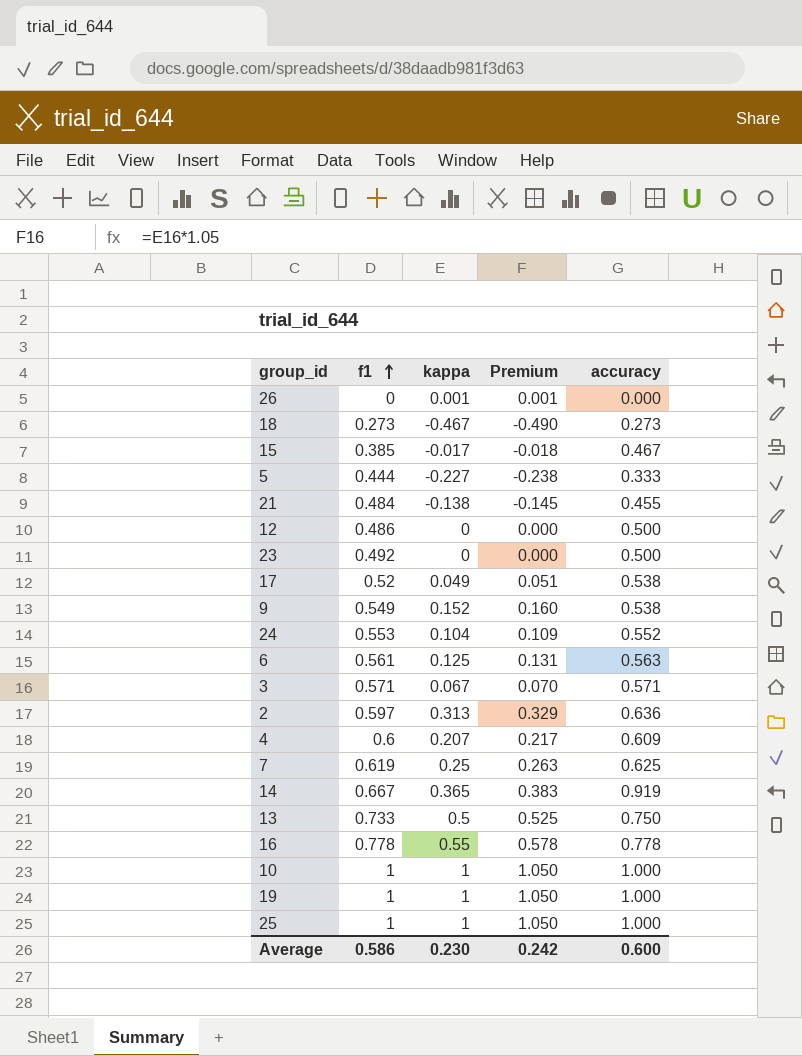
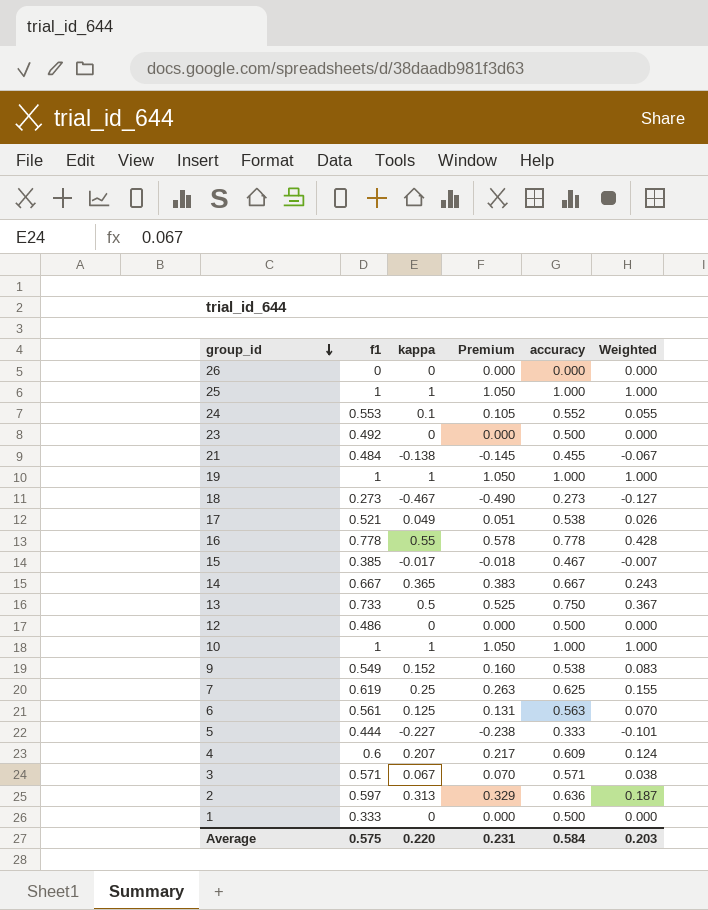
row order: f1 ascending -> group_id descending
column Weighted | formula: none -> [f1] * [kappa]
26 | kappa: 0.001 -> 0
26 | Premium: 0.001 -> 0.000
24 | kappa: 0.104 -> 0.1
24 | Premium: 0.109 -> 0.105
17 | f1: 0.52 -> 0.521
14 | accuracy: 0.919 -> 0.667
row 1: none -> 0.333 | 0 | 0.000 | 0.500 | 0.000
Average | f1: 0.586 -> 0.575
Average | kappa: 0.230 -> 0.220
Average | Premium: 0.242 -> 0.231
Average | accuracy: 0.600 -> 0.584

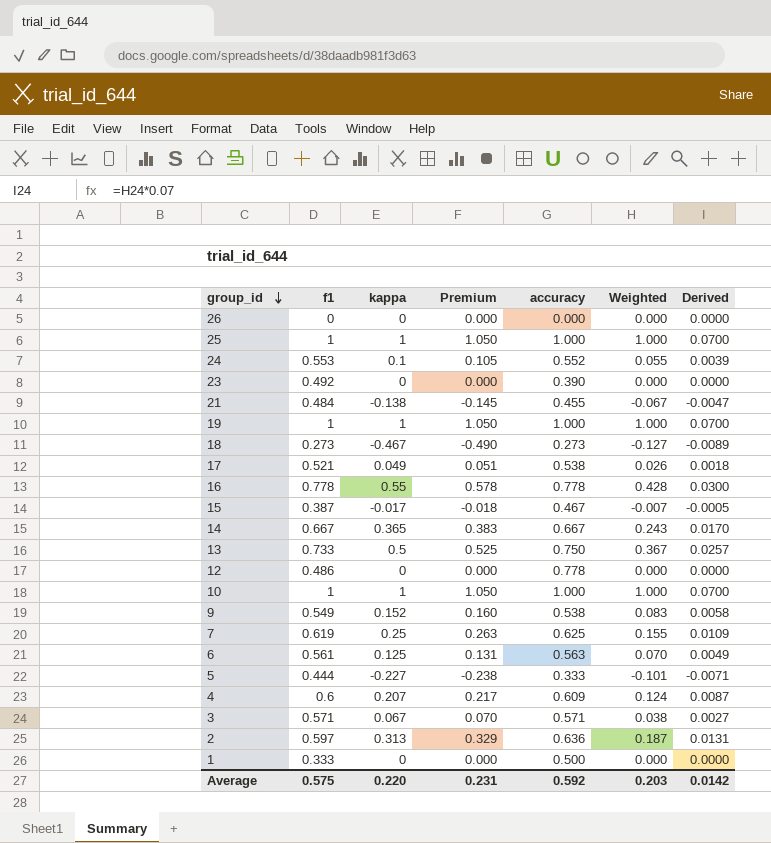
column Derived | formula: none -> [Weighted] * 0.07
23 | accuracy: 0.500 -> 0.390
15 | f1: 0.385 -> 0.387
12 | accuracy: 0.500 -> 0.778
Average | accuracy: 0.584 -> 0.592

